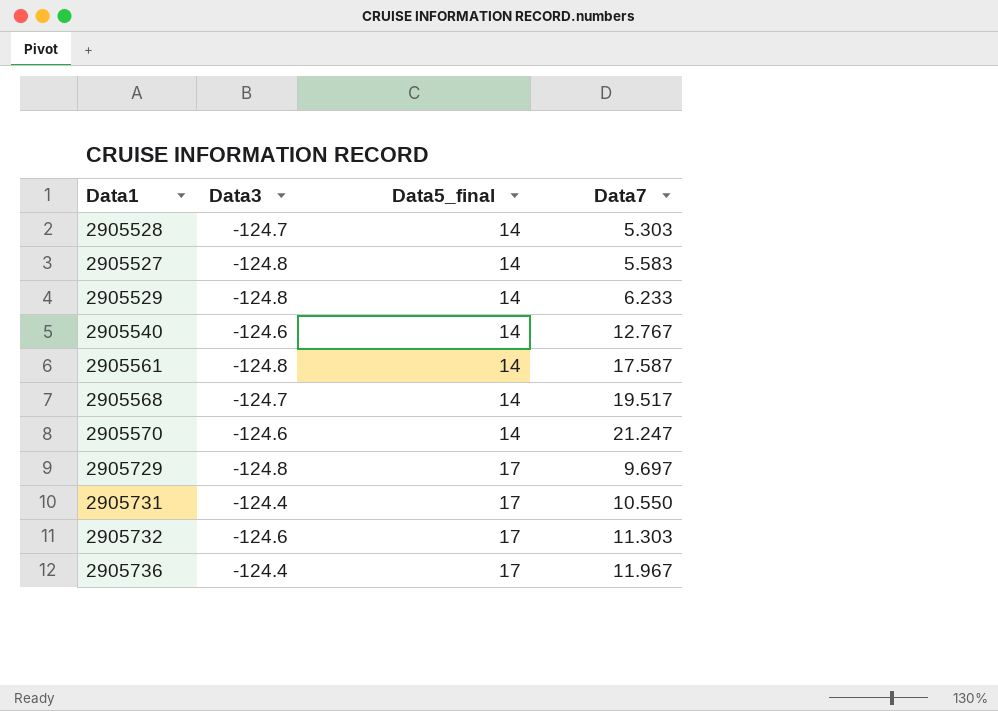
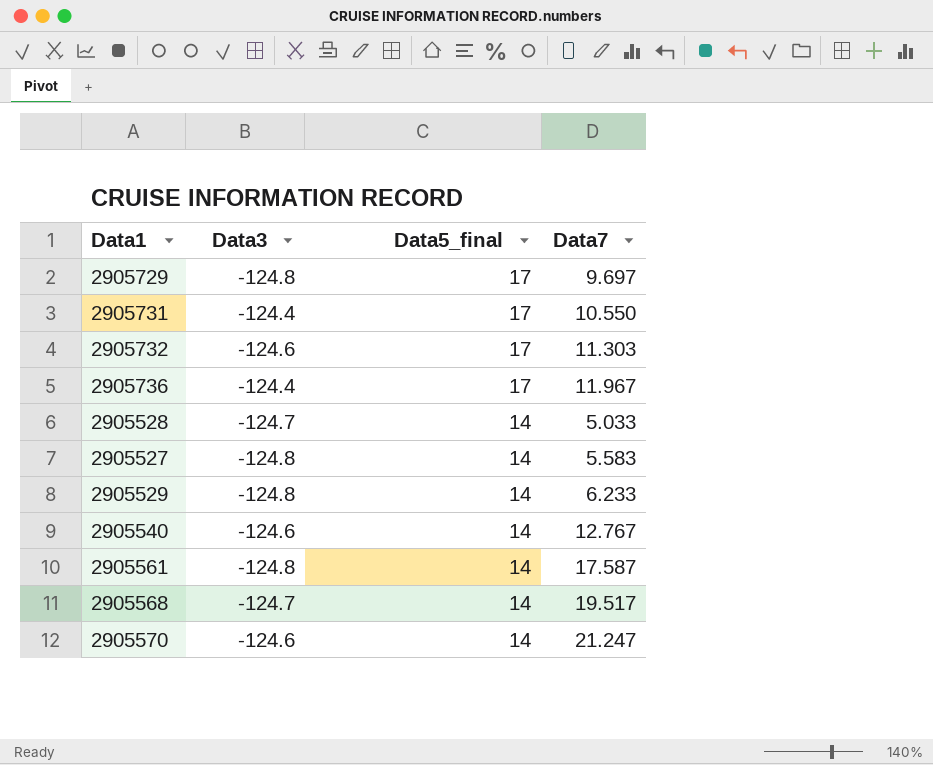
row order: Data5_final ascending -> Data5_final descending
2905528 | Data7: 5.303 -> 5.033

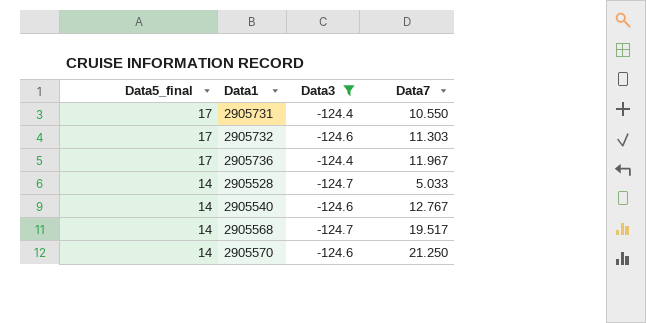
filter: none -> Data3 != -124.8
column Data5_final | position: 3 -> 1
2905570 | Data7: 21.247 -> 21.250

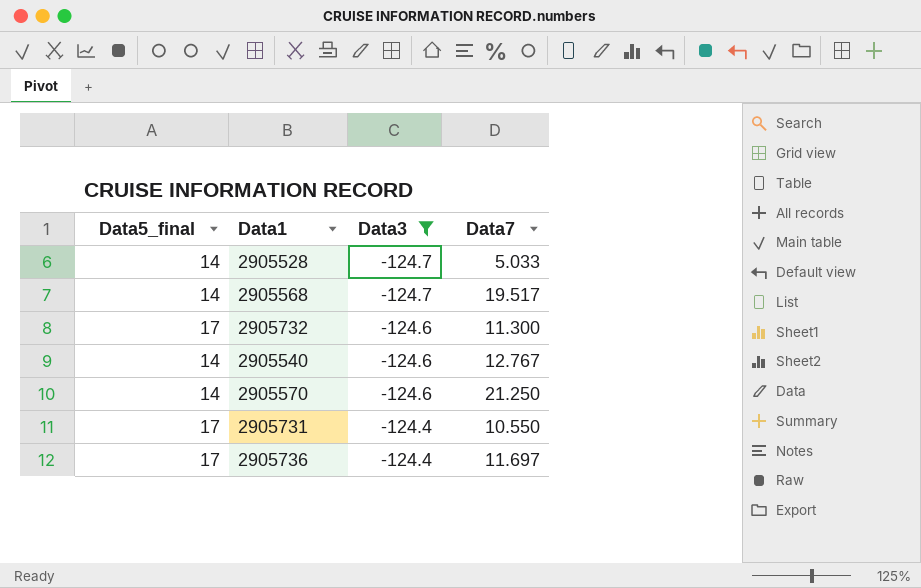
row order: Data5_final descending -> Data3 ascending
2905732 | Data7: 11.303 -> 11.300
2905736 | Data7: 11.967 -> 11.697

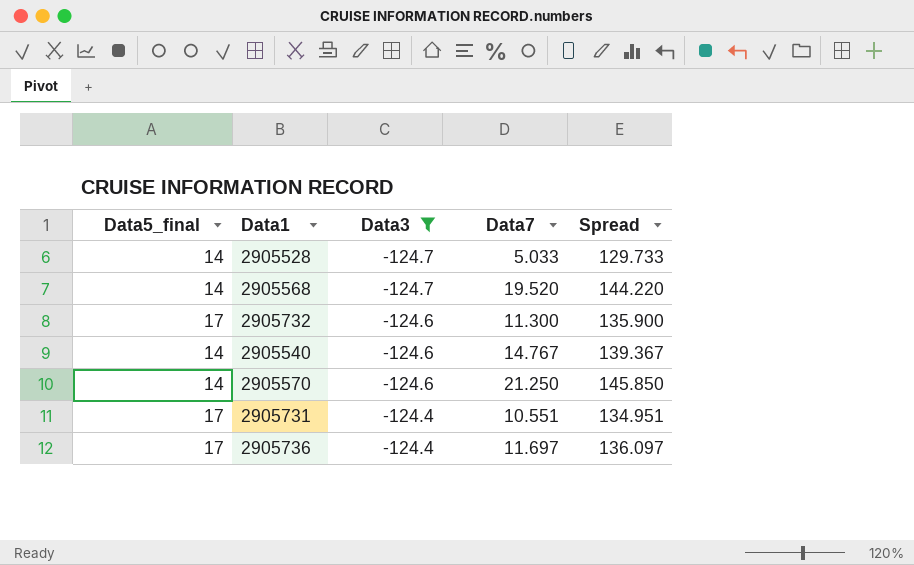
column Spread | formula: none -> [Data7] - [Data3]
2905568 | Data7: 19.517 -> 19.520
2905540 | Data7: 12.767 -> 14.767
2905731 | Data7: 10.550 -> 10.551

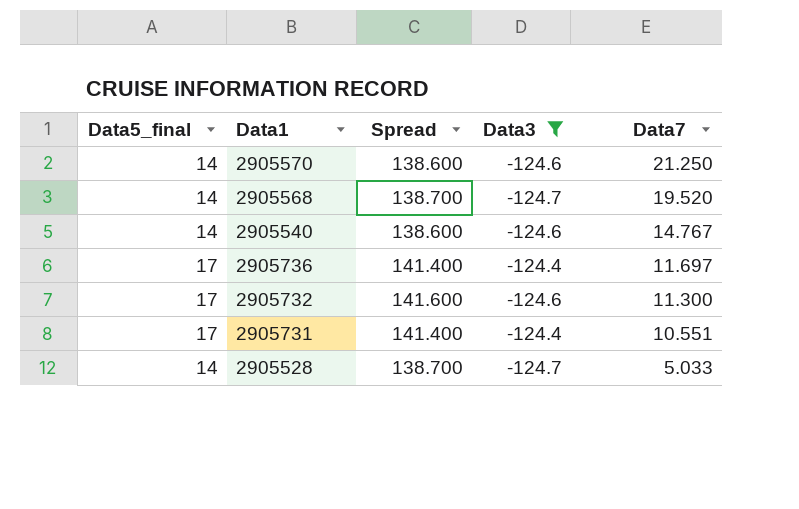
row order: Data3 ascending -> Data7 descending
column Spread | formula: [Data7] - [Data3] -> [Data5_final] - [Data3]
column Spread | position: 5 -> 3

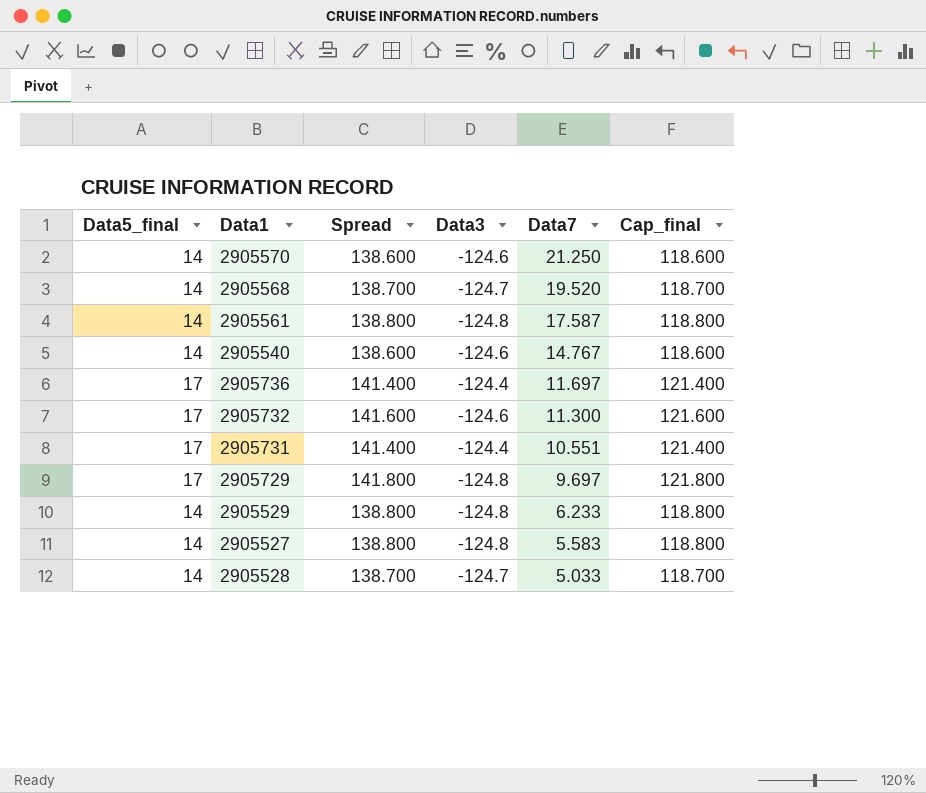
filter: Data3 != -124.8 -> none
column Cap_final | formula: none -> [Spread] - 20

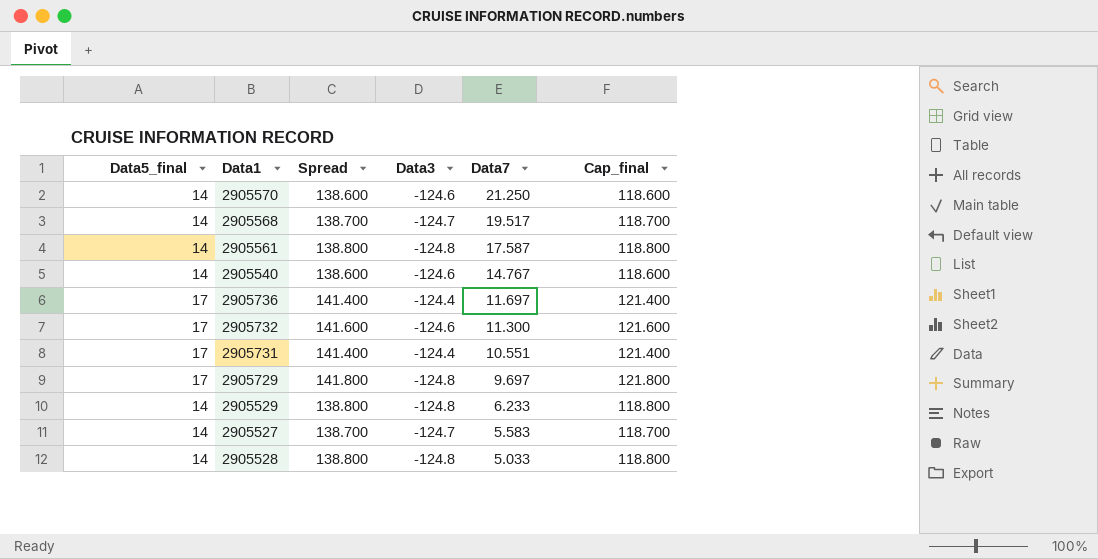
2905568 | Data7: 19.520 -> 19.517
2905527 | Spread: 138.800 -> 138.700
2905527 | Data3: -124.8 -> -124.7
2905527 | Cap_final: 118.800 -> 118.700
2905528 | Spread: 138.700 -> 138.800
2905528 | Data3: -124.7 -> -124.8
2905528 | Cap_final: 118.700 -> 118.800

